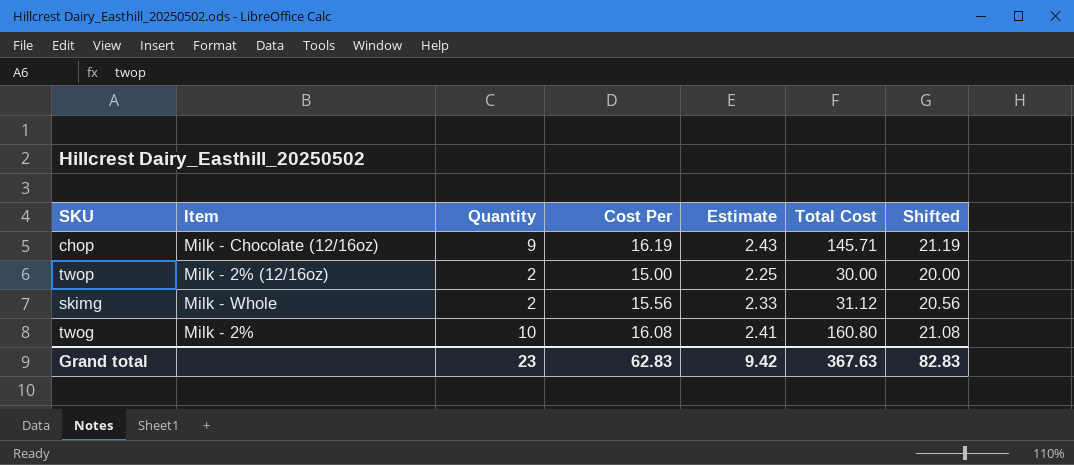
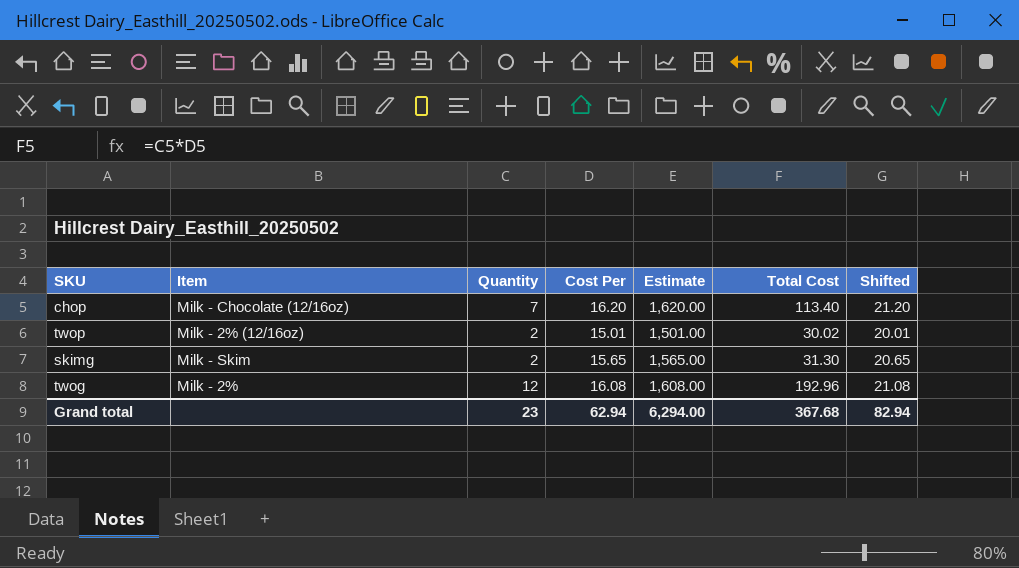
column Estimate | formula: [Cost Per] * 0.15 -> [Cost Per] * 100
chop | Quantity: 9 -> 7
chop | Cost Per: 16.19 -> 16.20
chop | Total Cost: 145.71 -> 113.40
chop | Shifted: 21.19 -> 21.20
twop | Cost Per: 15.00 -> 15.01
twop | Total Cost: 30.00 -> 30.02
twop | Shifted: 20.00 -> 20.01
skimg | Item: Milk - Whole -> Milk - Skim
skimg | Cost Per: 15.56 -> 15.65
skimg | Total Cost: 31.12 -> 31.30
skimg | Shifted: 20.56 -> 20.65
twog | Quantity: 10 -> 12
twog | Total Cost: 160.80 -> 192.96
Grand total | Cost Per: 62.83 -> 62.94
Grand total | Estimate: 9.42 -> 6,294.00
Grand total | Total Cost: 367.63 -> 367.68
Grand total | Shifted: 82.83 -> 82.94

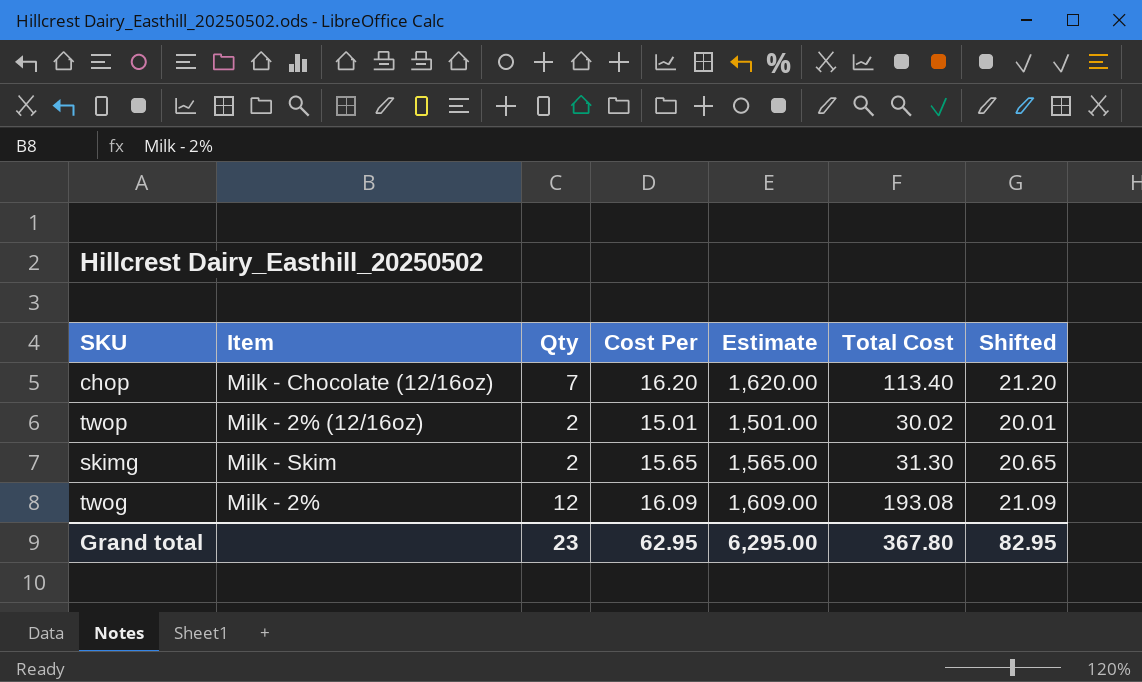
column name: Quantity -> Qty
twog | Cost Per: 16.08 -> 16.09
twog | Estimate: 1,608.00 -> 1,609.00
twog | Total Cost: 192.96 -> 193.08
twog | Shifted: 21.08 -> 21.09
Grand total | Cost Per: 62.94 -> 62.95
Grand total | Estimate: 6,294.00 -> 6,295.00
Grand total | Total Cost: 367.68 -> 367.80
Grand total | Shifted: 82.94 -> 82.95

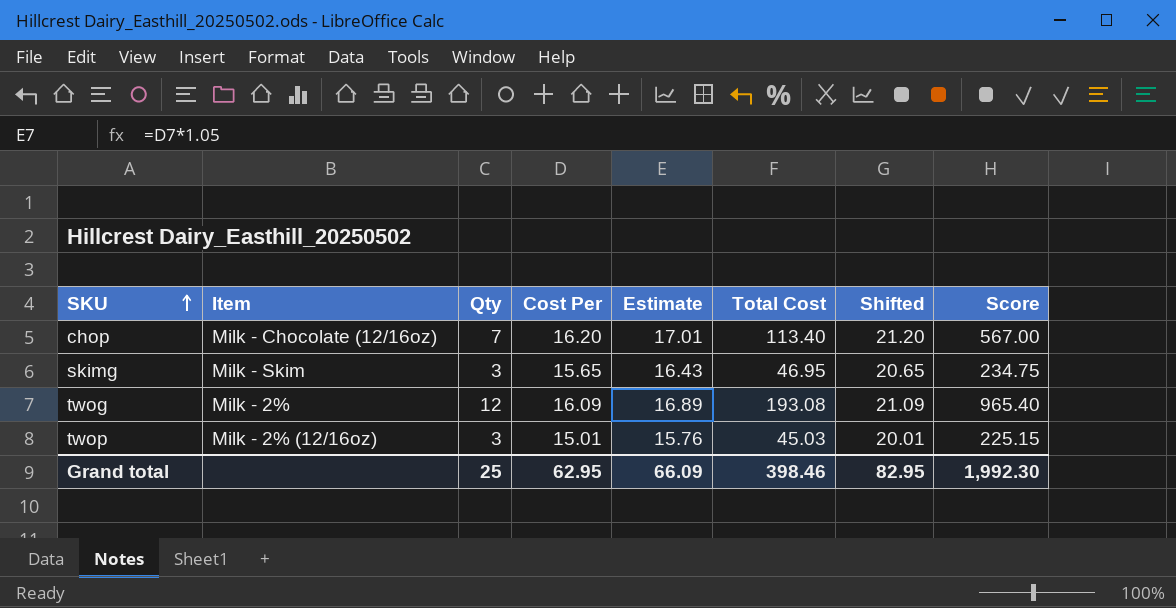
row order: none -> SKU ascending
column Estimate | formula: [Cost Per] * 100 -> [Cost Per] * 1.05
column Score | formula: none -> [Total Cost] * 5
skimg | Qty: 2 -> 3
skimg | Total Cost: 31.30 -> 46.95
twop | Qty: 2 -> 3
twop | Total Cost: 30.02 -> 45.03
Grand total | Qty: 23 -> 25
Grand total | Estimate: 6,295.00 -> 66.09
Grand total | Total Cost: 367.80 -> 398.46

